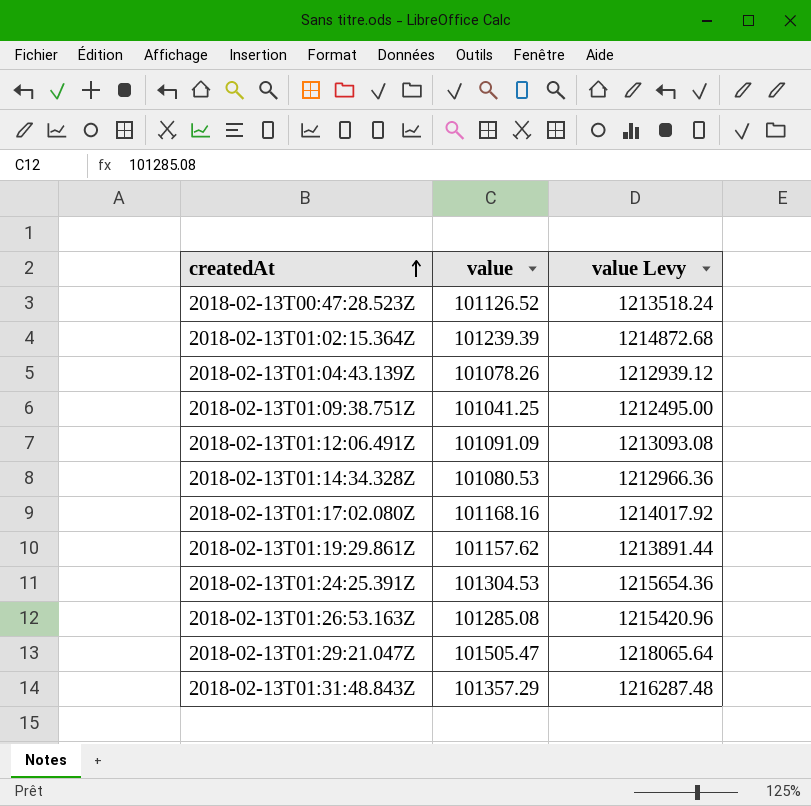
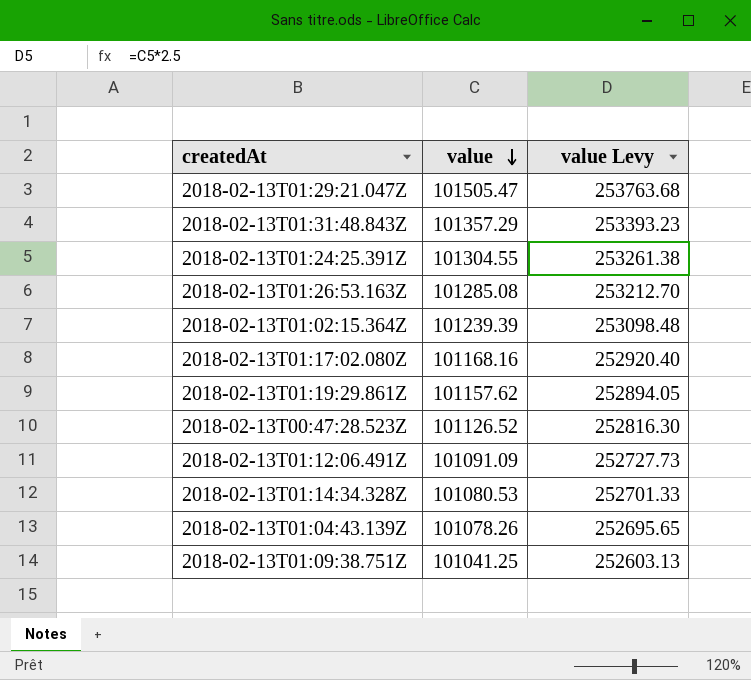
row order: createdAt ascending -> value descending
column value Levy | formula: [value] * 12 -> [value] * 2.5
2018-02-13T01:24:25.391Z | value: 101304.53 -> 101304.55

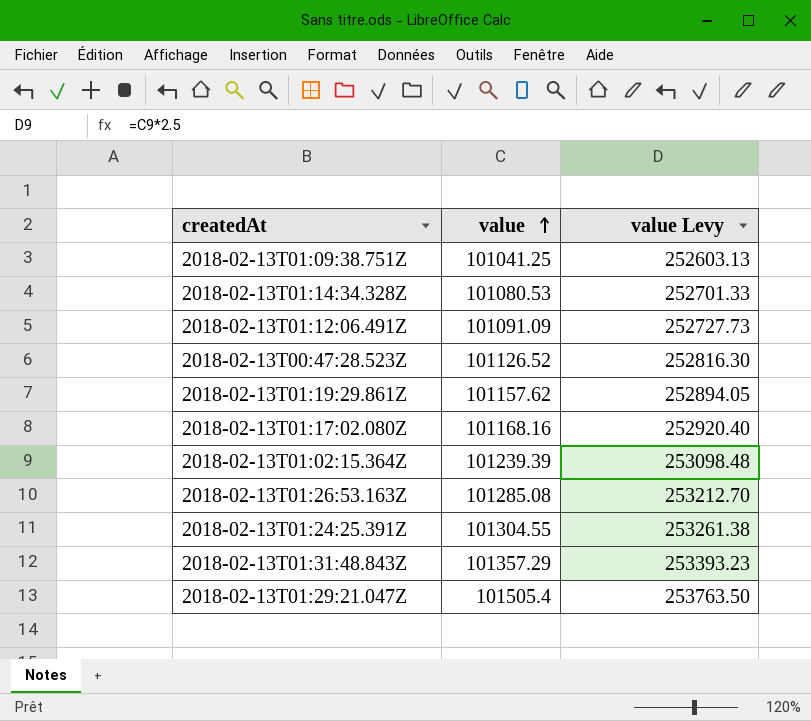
row order: value descending -> value ascending
row 2018-02-13T01:04:43.139Z: 101078.26 | 252695.65 -> none
2018-02-13T01:29:21.047Z | value: 101505.47 -> 101505.4
2018-02-13T01:29:21.047Z | value Levy: 253763.68 -> 253763.50

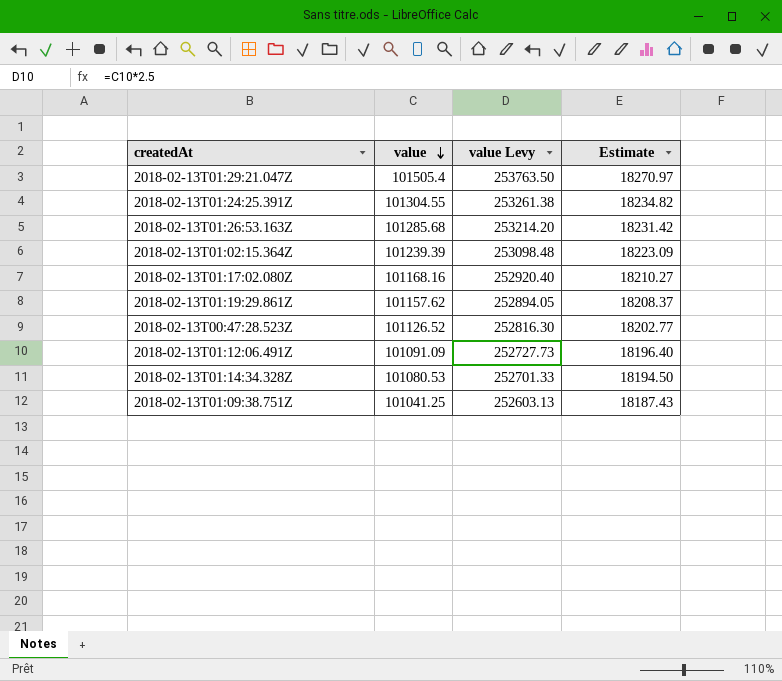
row order: value ascending -> value descending
column Estimate | formula: none -> [value] * 0.18
row 2018-02-13T01:31:48.843Z: 101357.29 | 253393.23 -> none
2018-02-13T01:26:53.163Z | value: 101285.08 -> 101285.68
2018-02-13T01:26:53.163Z | value Levy: 253212.70 -> 253214.20

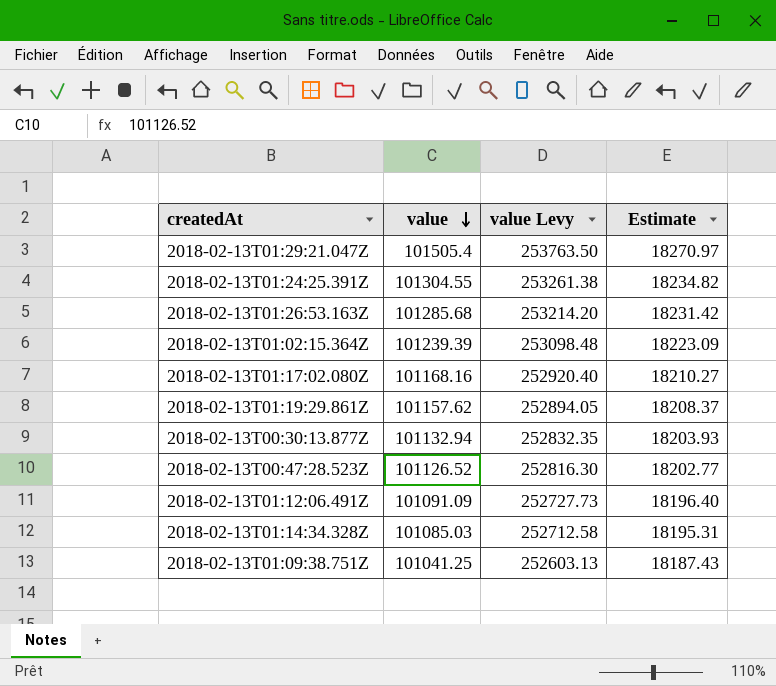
row 2018-02-13T00:30:13.877Z: none -> 101132.94 | 252832.35 | 18203.93
2018-02-13T01:14:34.328Z | value: 101080.53 -> 101085.03
2018-02-13T01:14:34.328Z | value Levy: 252701.33 -> 252712.58
2018-02-13T01:14:34.328Z | Estimate: 18194.50 -> 18195.31

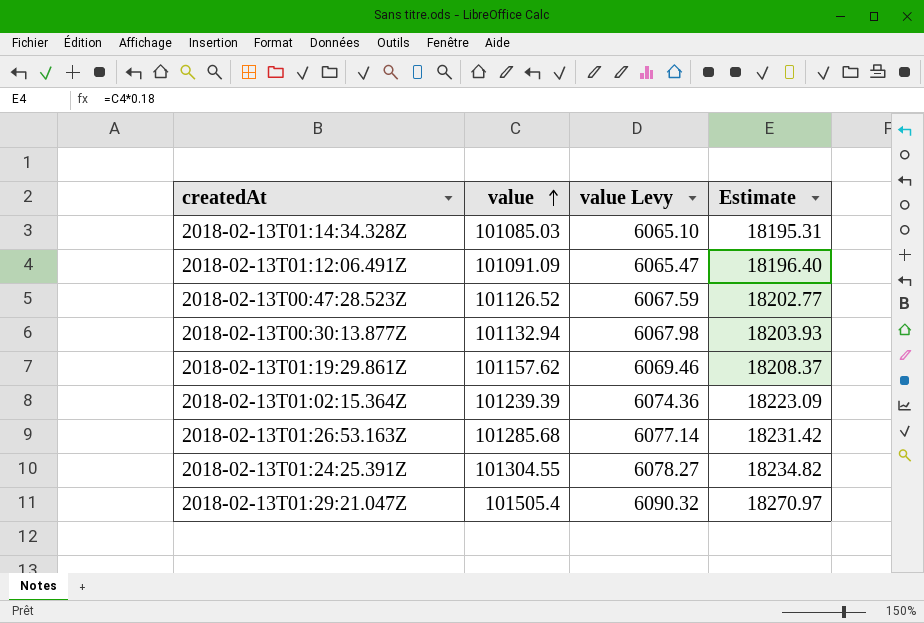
row order: value descending -> value ascending
column value Levy | formula: [value] * 2.5 -> [value] * 0.06
row 2018-02-13T01:17:02.080Z: 101168.16 | 252920.40 | 18210.27 -> none
row 2018-02-13T01:09:38.751Z: 101041.25 | 252603.13 | 18187.43 -> none

